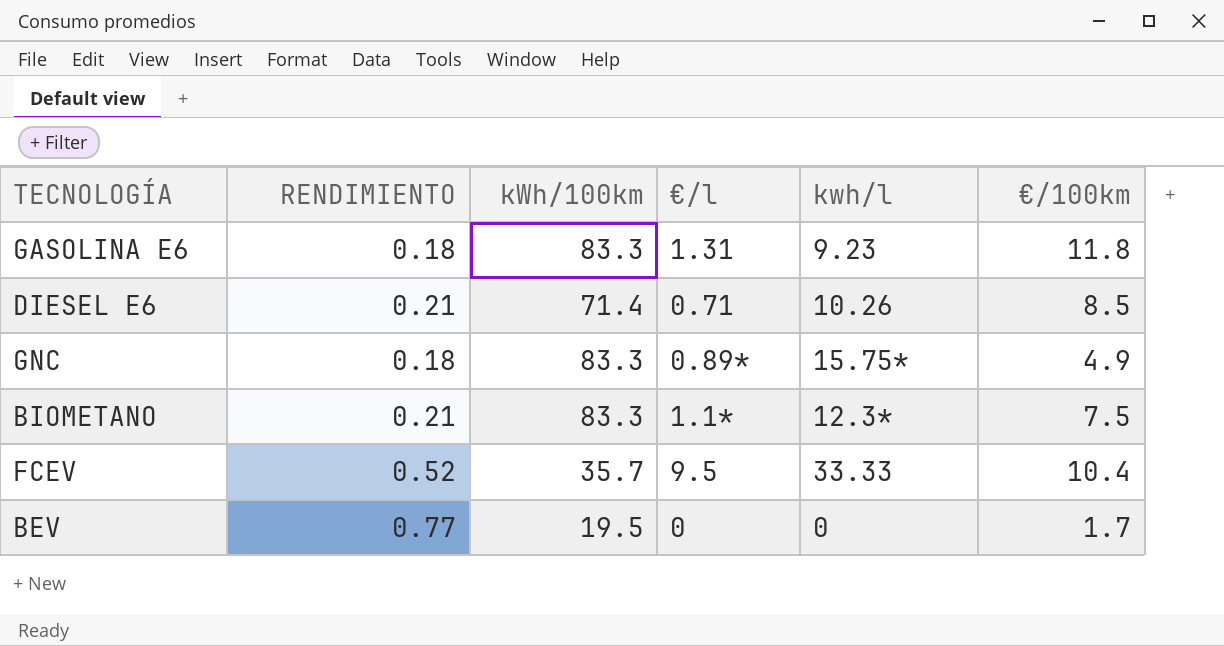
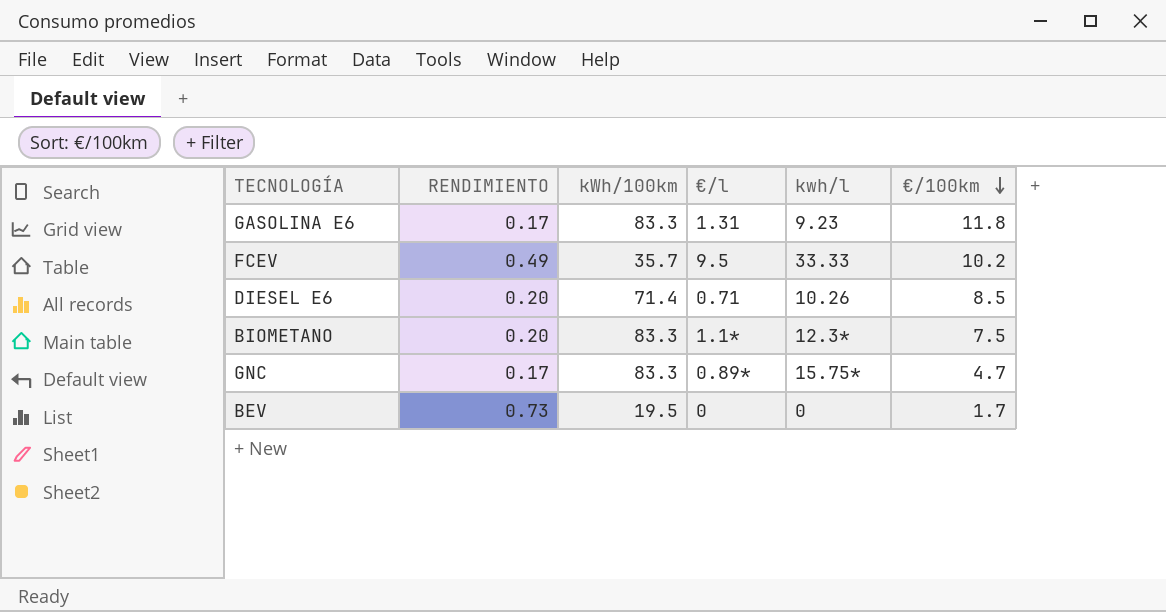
row order: none -> €/100km descending
GASOLINA E6 | RENDIMIENTO: 0.18 -> 0.17
FCEV | RENDIMIENTO: 0.52 -> 0.49
FCEV | €/100km: 10.4 -> 10.2
DIESEL E6 | RENDIMIENTO: 0.21 -> 0.20
BIOMETANO | RENDIMIENTO: 0.21 -> 0.20
GNC | RENDIMIENTO: 0.18 -> 0.17
GNC | €/100km: 4.9 -> 4.7
BEV | RENDIMIENTO: 0.77 -> 0.73

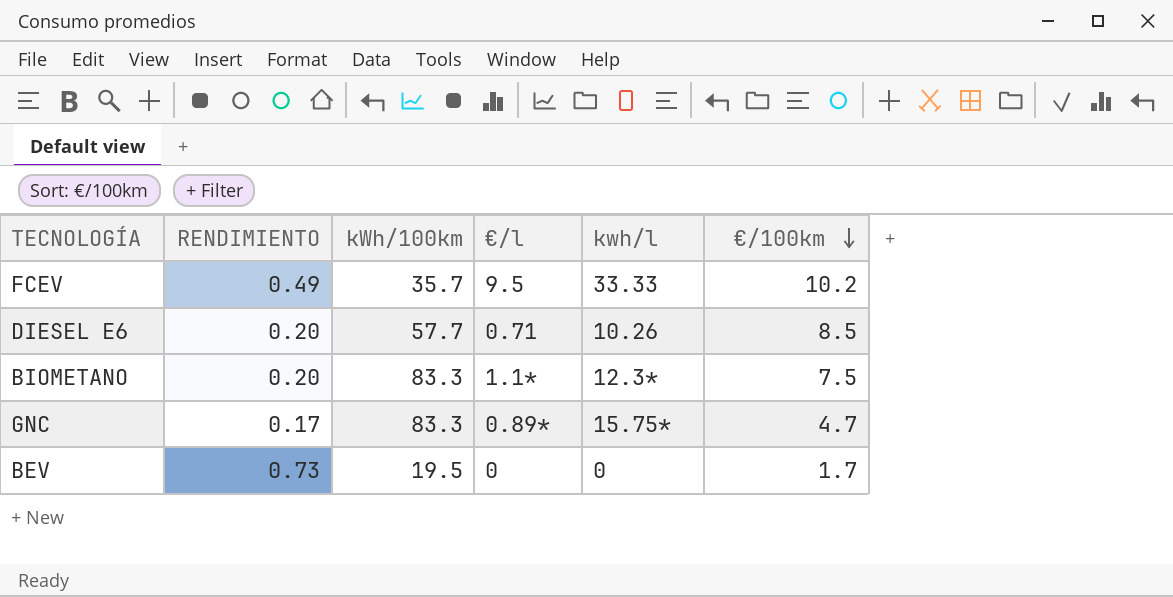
row GASOLINA E6: 0.17 | 83.3 | 1.31 | 9.23 | 11.8 -> none
DIESEL E6 | kWh/100km: 71.4 -> 57.7

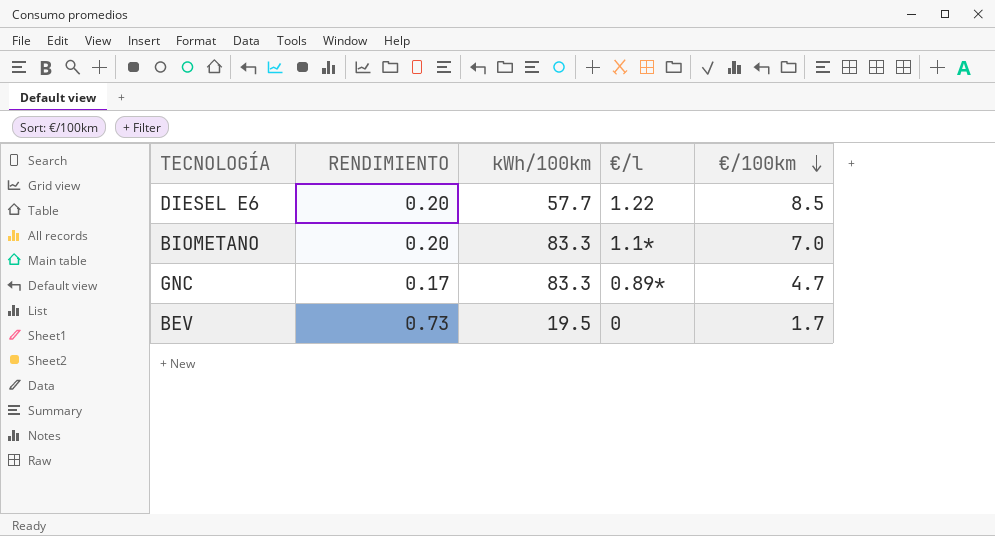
column kwh/l | position: 5 -> none
row FCEV: 0.49 | 35.7 | 9.5 | 33.33 | 10.2 -> none
DIESEL E6 | €/l: 0.71 -> 1.22
BIOMETANO | €/100km: 7.5 -> 7.0

